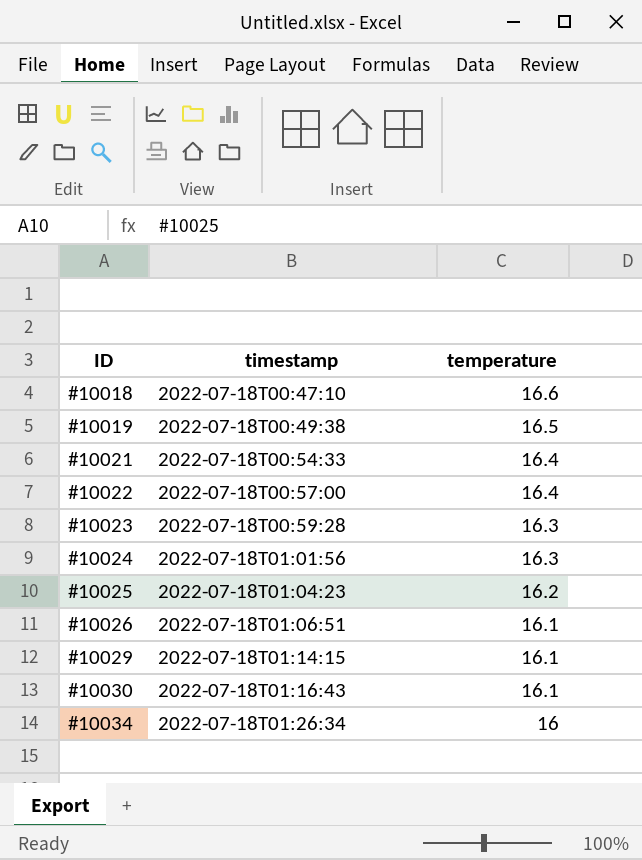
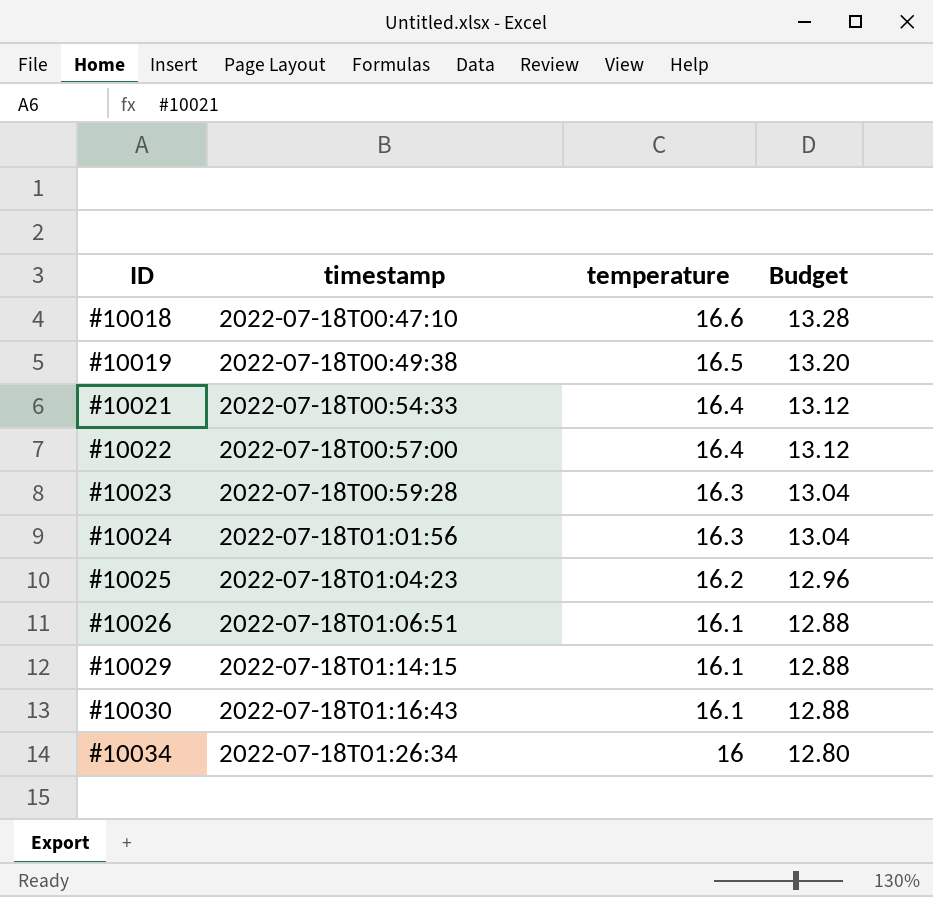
column Budget | formula: none -> [temperature] * 0.8

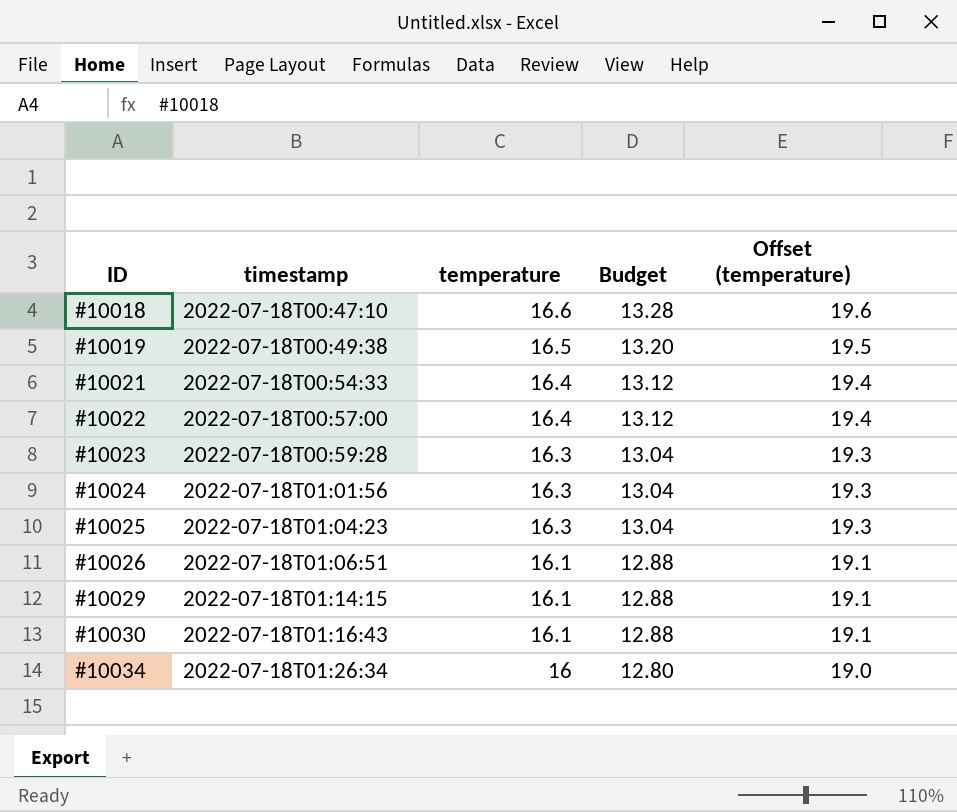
column Offset (temperature) | formula: none -> [temperature] + 3
#10025 | temperature: 16.2 -> 16.3
#10025 | Budget: 12.96 -> 13.04

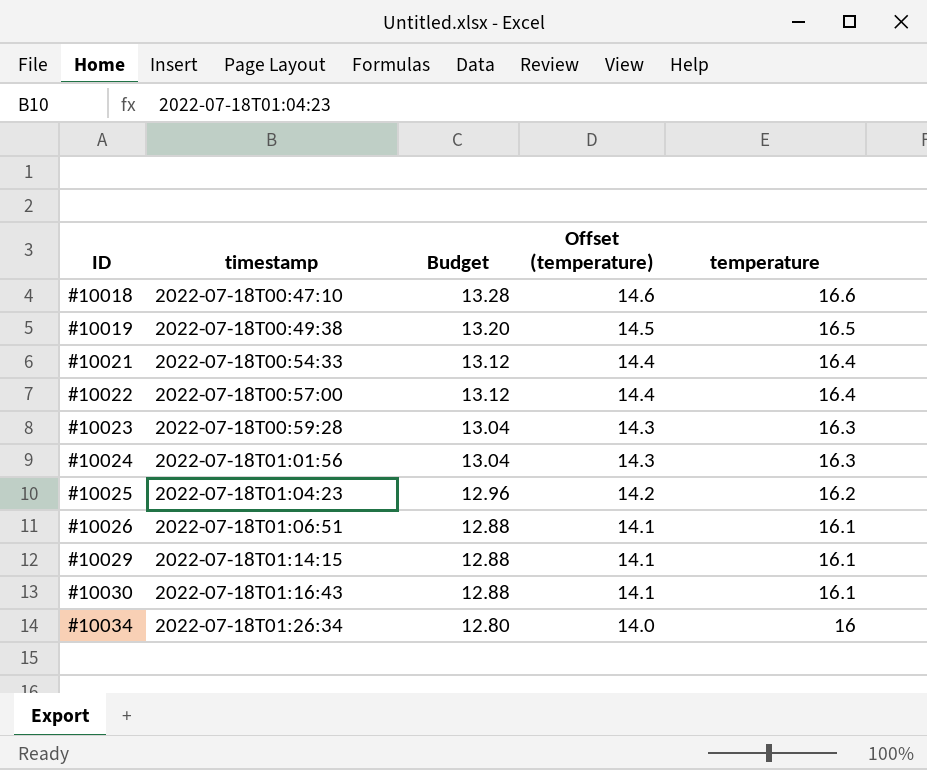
column Offset (temperature) | formula: [temperature] + 3 -> [temperature] - 2
column temperature | position: 3 -> 5
#10025 | Budget: 13.04 -> 12.96
#10025 | temperature: 16.3 -> 16.2

